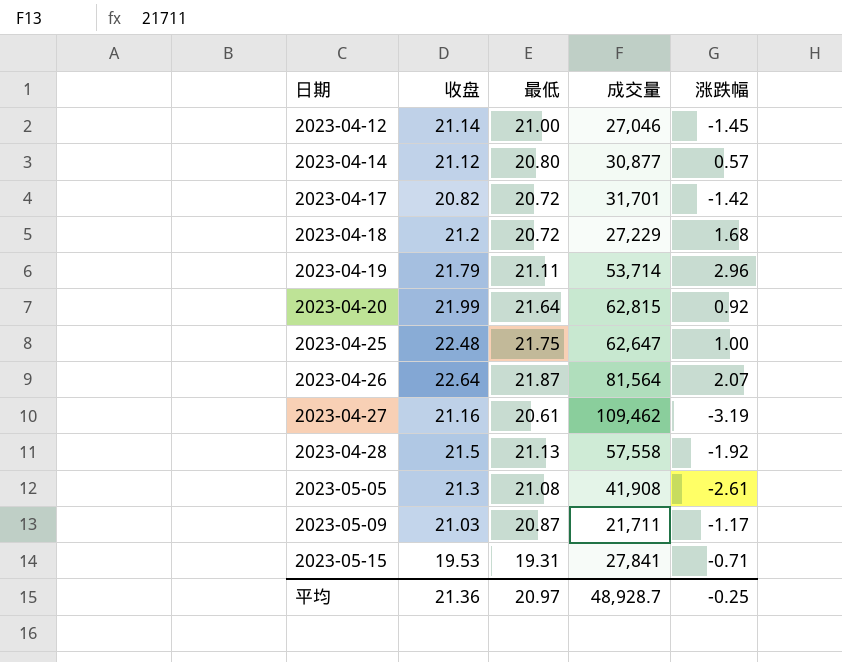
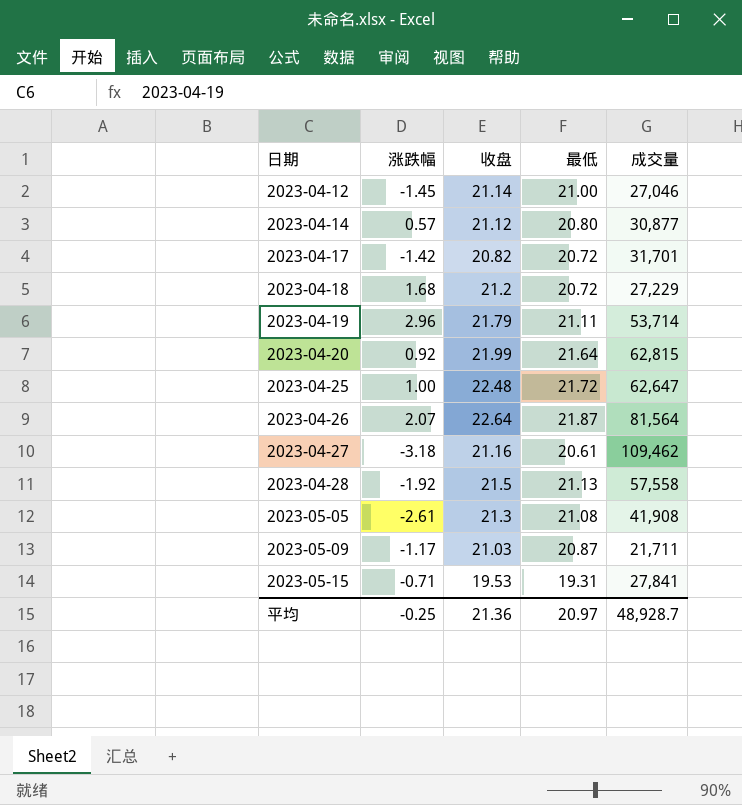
column 涨跌幅 | position: 5 -> 2
2023-04-25 | 最低: 21.75 -> 21.72
2023-04-27 | 涨跌幅: -3.19 -> -3.18

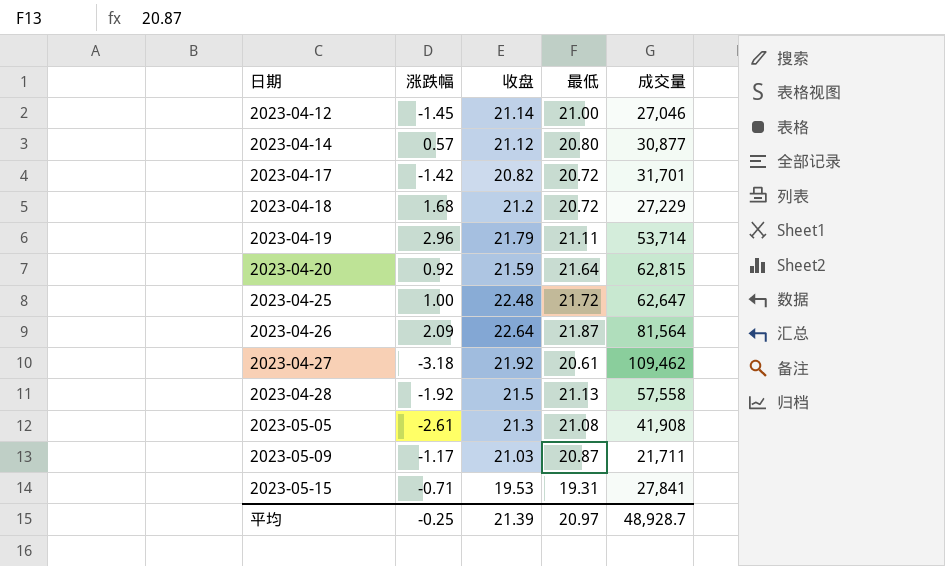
2023-04-20 | 收盘: 21.99 -> 21.59
2023-04-26 | 涨跌幅: 2.07 -> 2.09
2023-04-27 | 收盘: 21.16 -> 21.92
平均 | 收盘: 21.36 -> 21.39

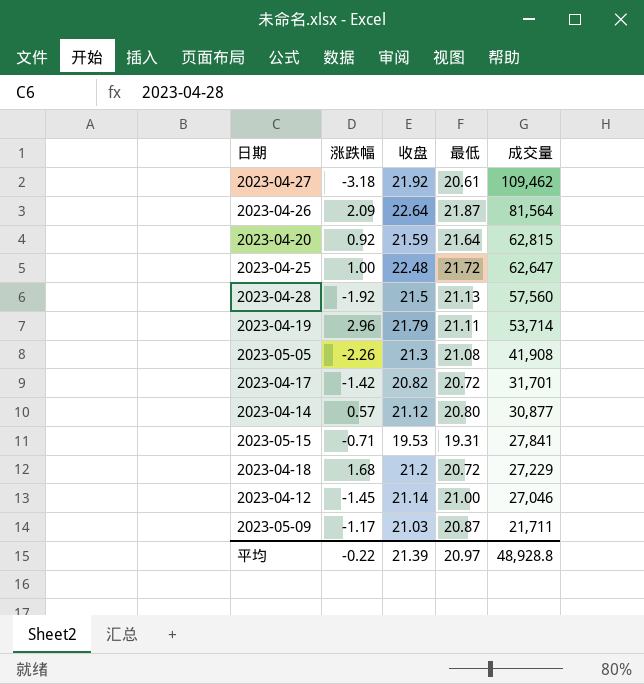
row order: 日期 ascending -> 成交量 descending
2023-04-28 | 成交量: 57,558 -> 57,560
2023-05-05 | 涨跌幅: -2.61 -> -2.26
平均 | 涨跌幅: -0.25 -> -0.22
平均 | 成交量: 48,928.7 -> 48,928.8

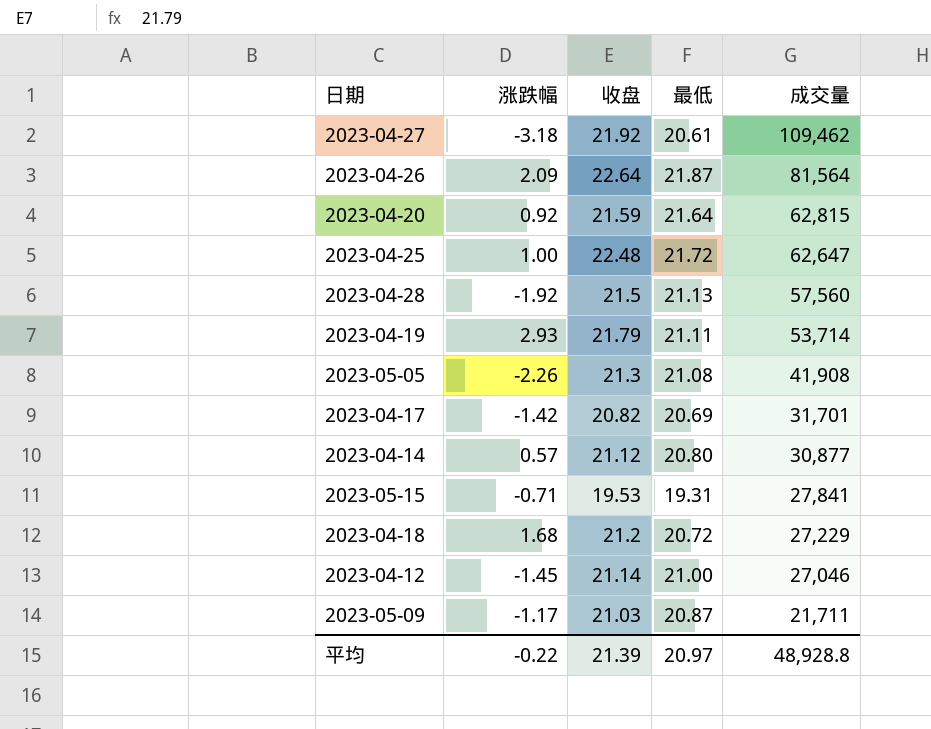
2023-04-19 | 涨跌幅: 2.96 -> 2.93
2023-04-17 | 最低: 20.72 -> 20.69

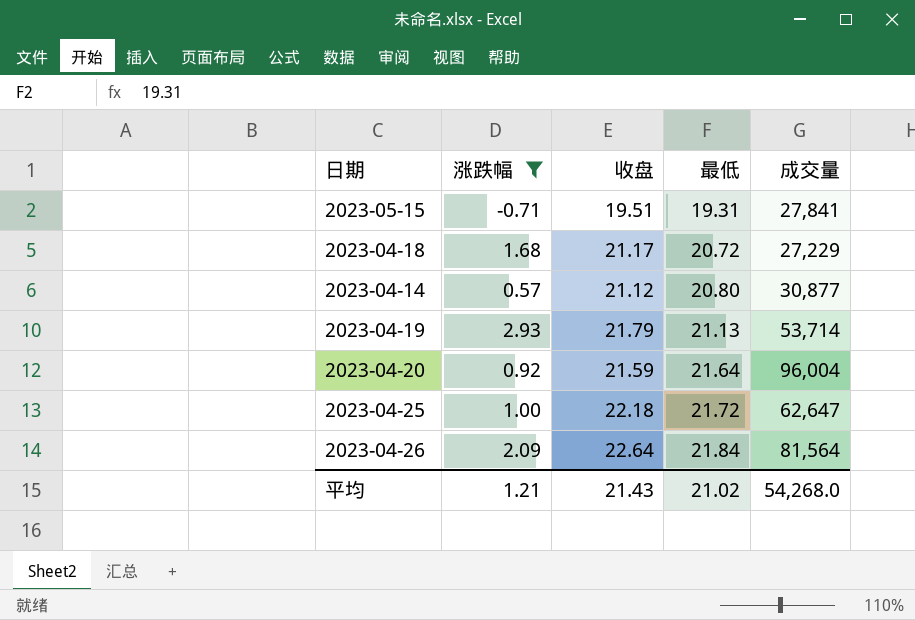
filter: none -> 涨跌幅 >= -0.71
row order: 成交量 descending -> 最低 ascending
2023-05-15 | 收盘: 19.53 -> 19.51
2023-04-18 | 收盘: 21.2 -> 21.17
2023-04-19 | 最低: 21.11 -> 21.13
2023-04-20 | 成交量: 62,815 -> 96,004
2023-04-25 | 收盘: 22.48 -> 22.18
2023-04-26 | 最低: 21.87 -> 21.84
平均 | 涨跌幅: -0.22 -> 1.21
平均 | 收盘: 21.39 -> 21.43
平均 | 最低: 20.97 -> 21.02
平均 | 成交量: 48,928.8 -> 54,268.0

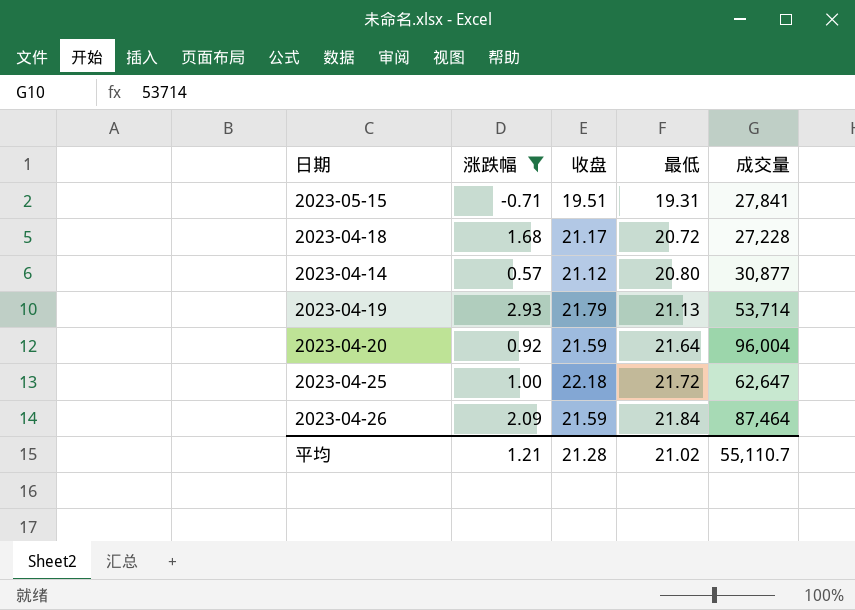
2023-04-18 | 成交量: 27,229 -> 27,228
2023-04-26 | 收盘: 22.64 -> 21.59
2023-04-26 | 成交量: 81,564 -> 87,464
平均 | 收盘: 21.43 -> 21.28
平均 | 成交量: 54,268.0 -> 55,110.7

